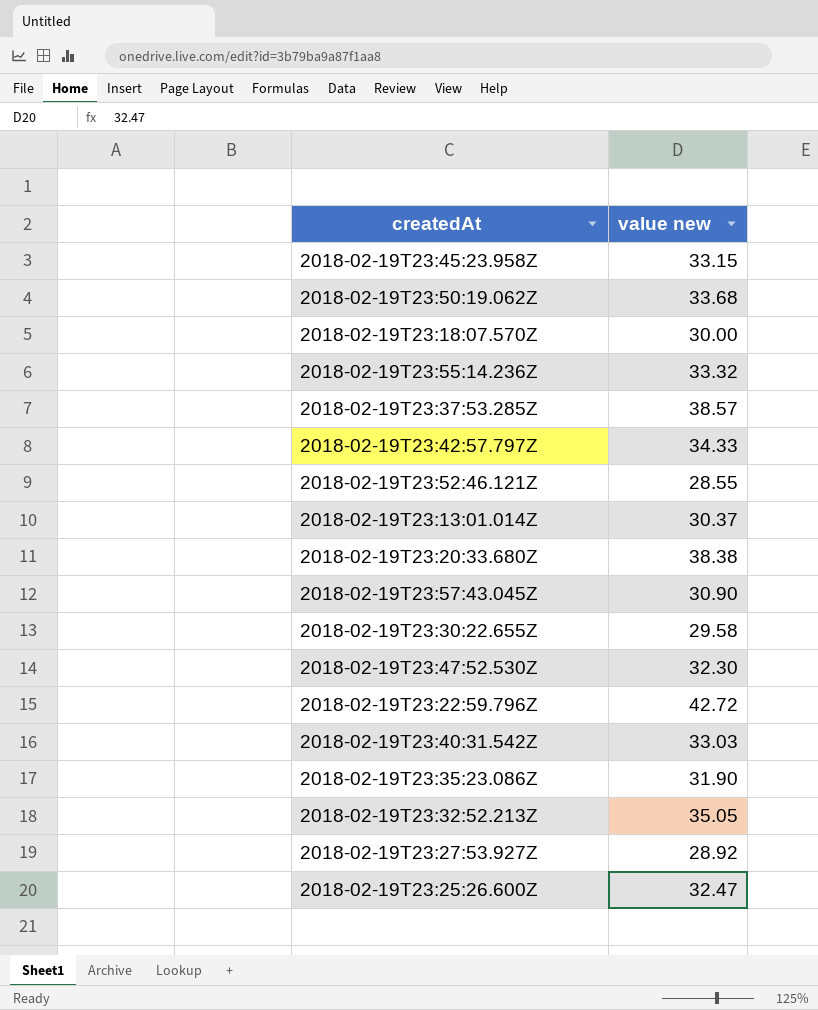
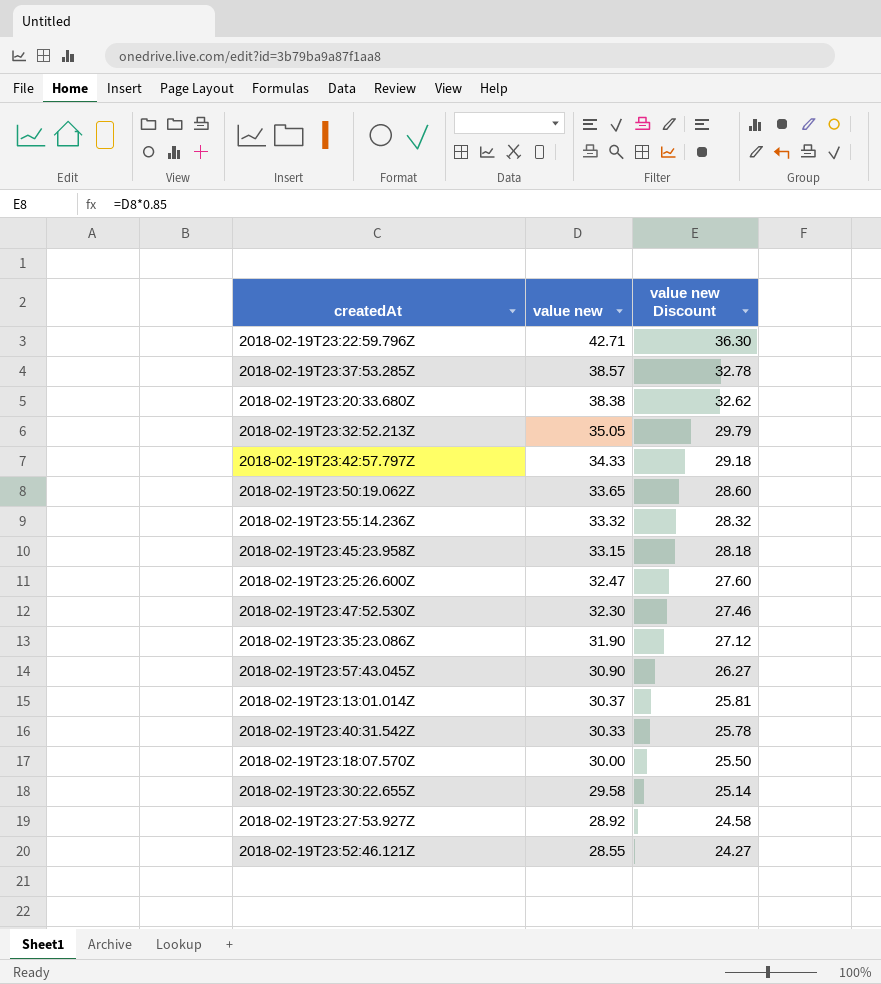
row order: none -> value new descending
column value new Discount | formula: none -> [value new] * 0.85
2018-02-19T23:22:59.796Z | value new: 42.72 -> 42.71
2018-02-19T23:50:19.062Z | value new: 33.68 -> 33.65
2018-02-19T23:40:31.542Z | value new: 33.03 -> 30.33

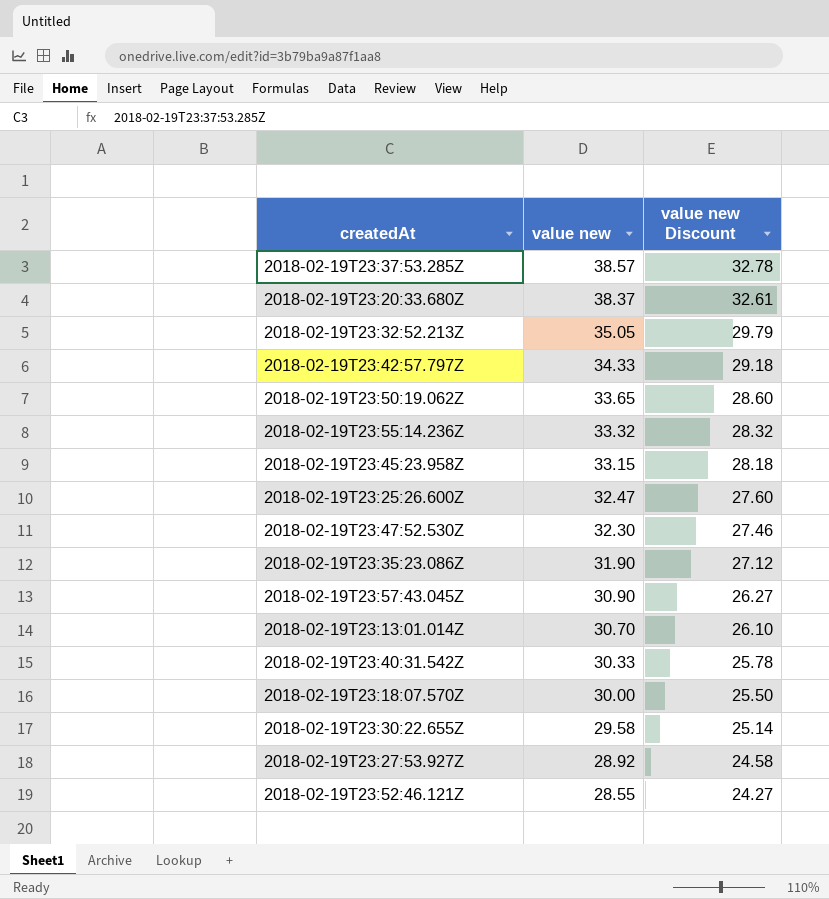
row 2018-02-19T23:22:59.796Z: 42.71 | 36.30 -> none
2018-02-19T23:20:33.680Z | value new: 38.38 -> 38.37
2018-02-19T23:20:33.680Z | value new Discount: 32.62 -> 32.61
2018-02-19T23:13:01.014Z | value new: 30.37 -> 30.70
2018-02-19T23:13:01.014Z | value new Discount: 25.81 -> 26.10

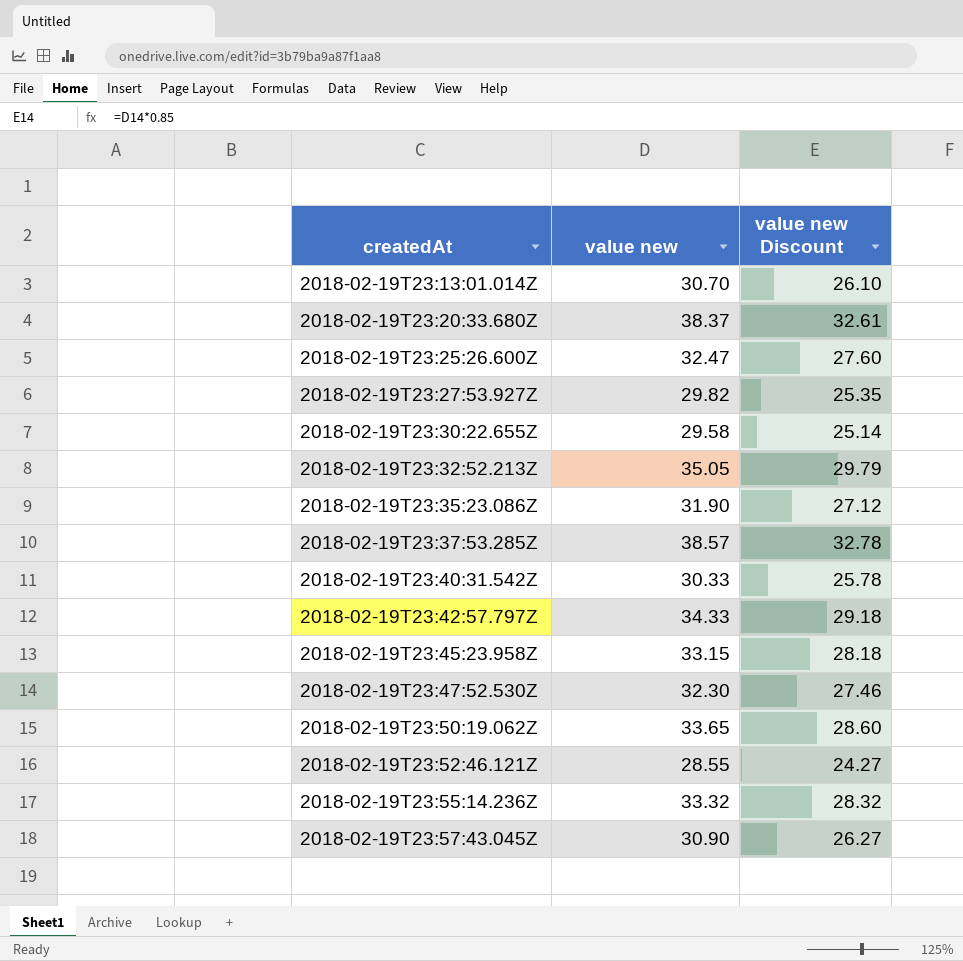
row order: value new descending -> createdAt ascending
row 2018-02-19T23:18:07.570Z: 30.00 | 25.50 -> none
2018-02-19T23:27:53.927Z | value new: 28.92 -> 29.82
2018-02-19T23:27:53.927Z | value new Discount: 24.58 -> 25.35

